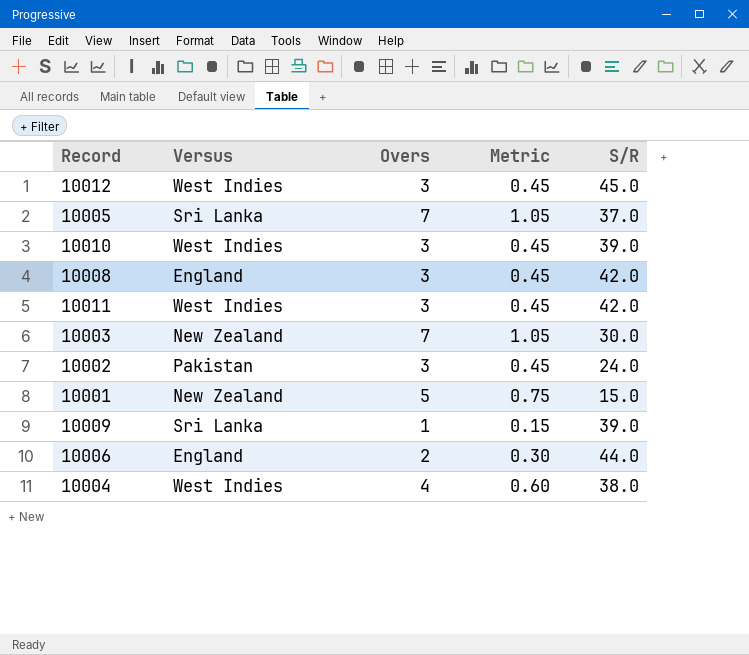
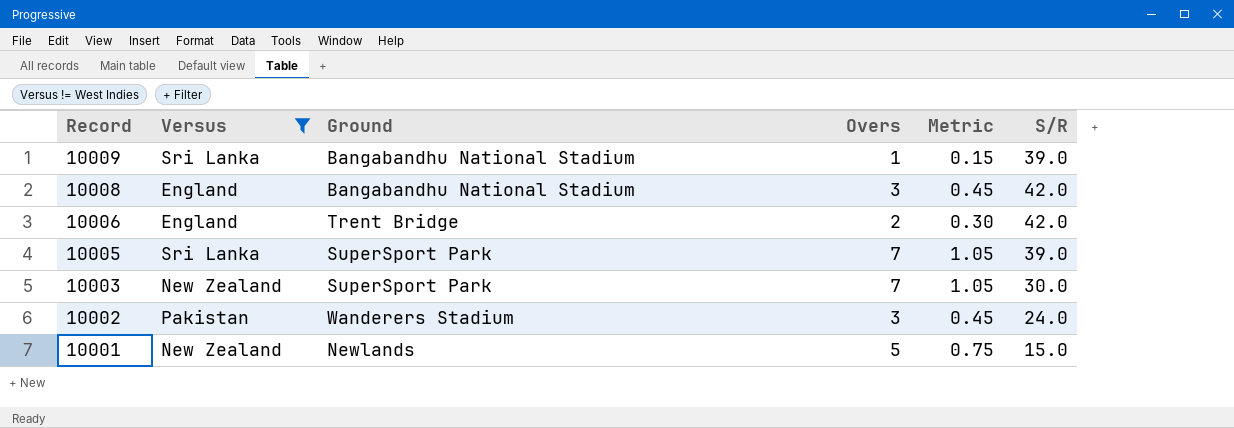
filter: none -> Versus != West Indies
row order: none -> Record descending
column Ground | position: none -> 3
10006 | S/R: 44.0 -> 42.0
10005 | S/R: 37.0 -> 39.0

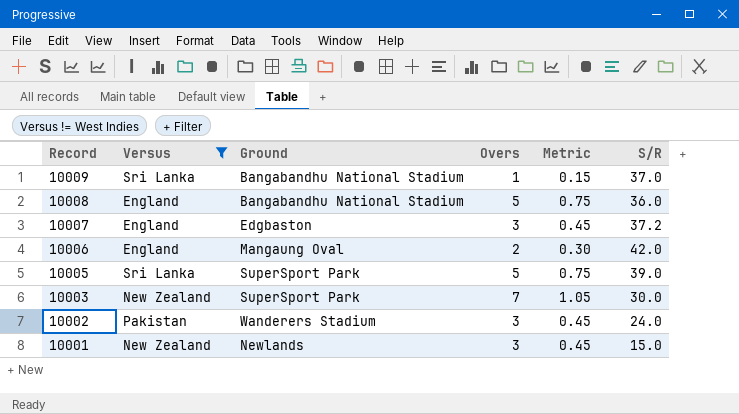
10009 | S/R: 39.0 -> 37.0
10008 | Overs: 3 -> 5
10008 | Metric: 0.45 -> 0.75
10008 | S/R: 42.0 -> 36.0
row 10007: none -> England | Edgbaston | 3 | 0.45 | 37.2
10006 | Ground: Trent Bridge -> Mangaung Oval
10005 | Overs: 7 -> 5
10005 | Metric: 1.05 -> 0.75
10001 | Overs: 5 -> 3
10001 | Metric: 0.75 -> 0.45

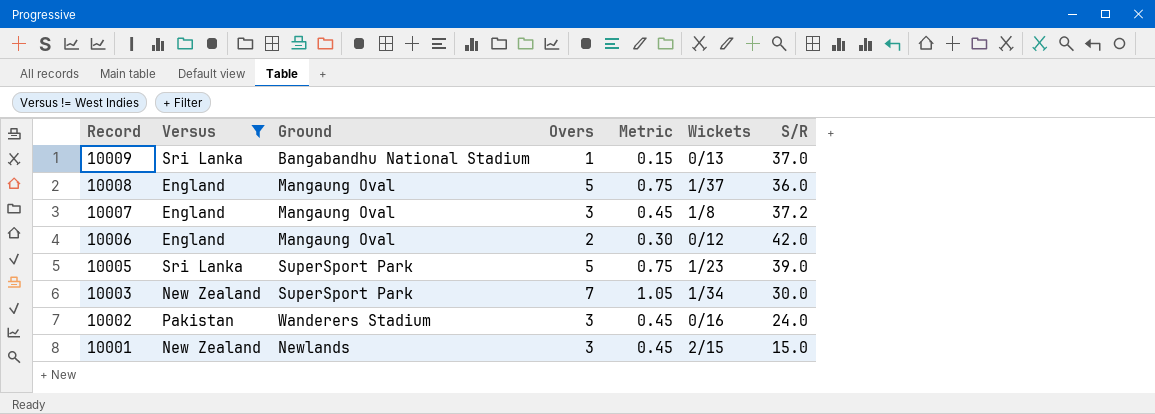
column Wickets | position: none -> 6
10008 | Ground: Bangabandhu National Stadium -> Mangaung Oval
10007 | Ground: Edgbaston -> Mangaung Oval

